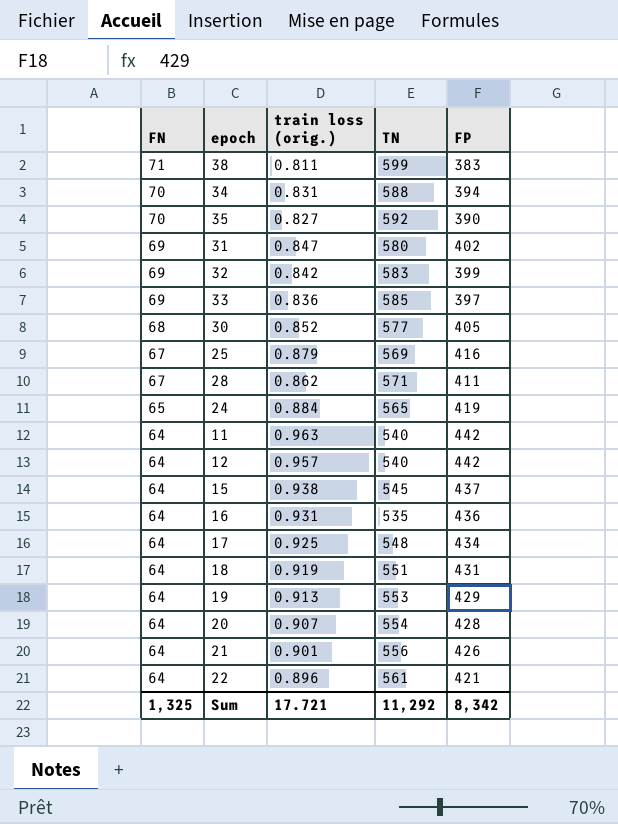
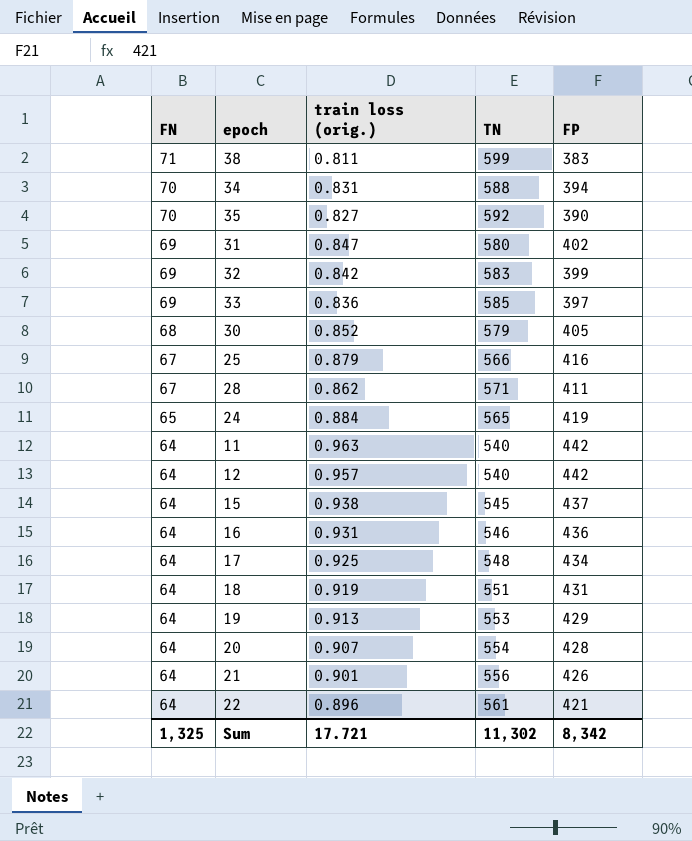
30 | TN: 577 -> 579
25 | TN: 569 -> 566
16 | TN: 535 -> 546
Sum | TN: 11,292 -> 11,302

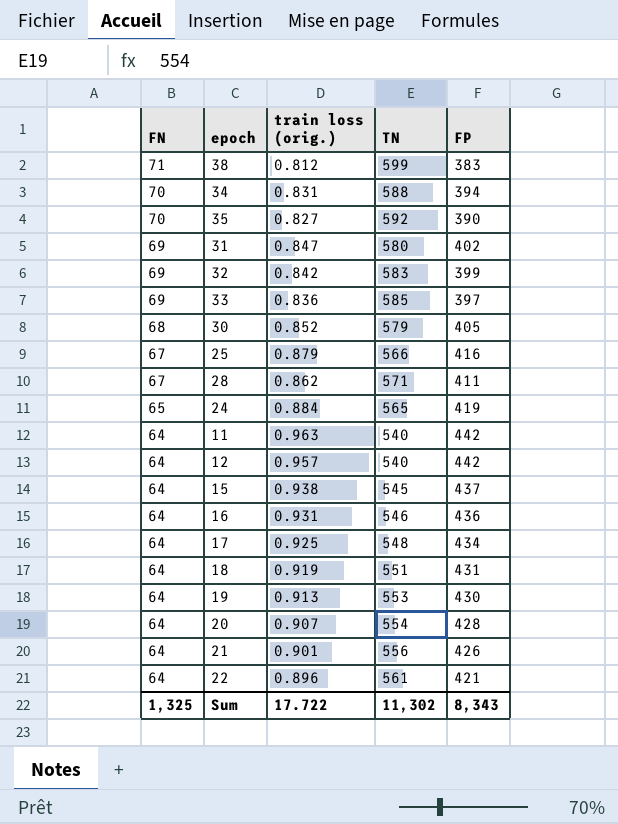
38 | train loss (orig.): 0.811 -> 0.812
19 | FP: 429 -> 430
Sum | train loss (orig.): 17.721 -> 17.722
Sum | FP: 8,342 -> 8,343

